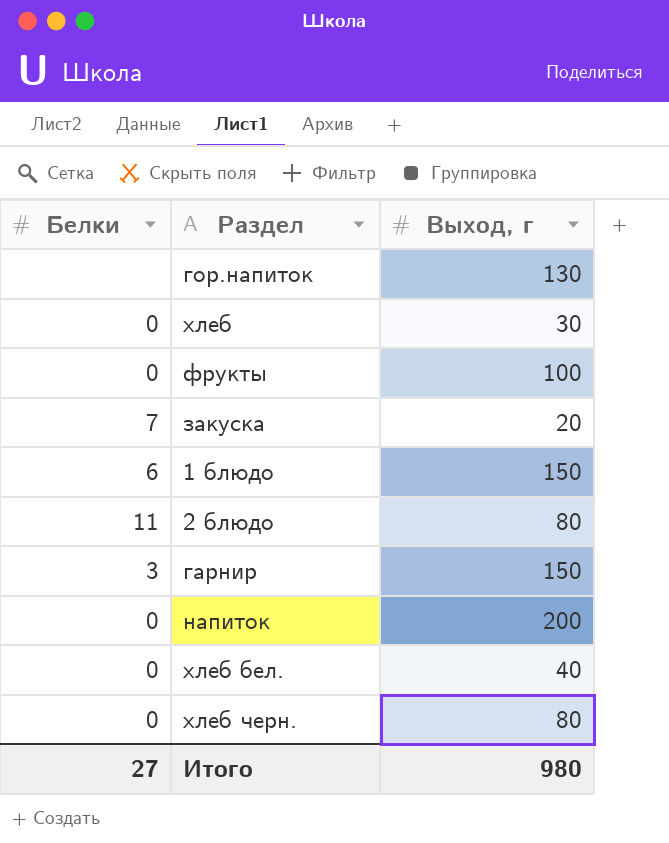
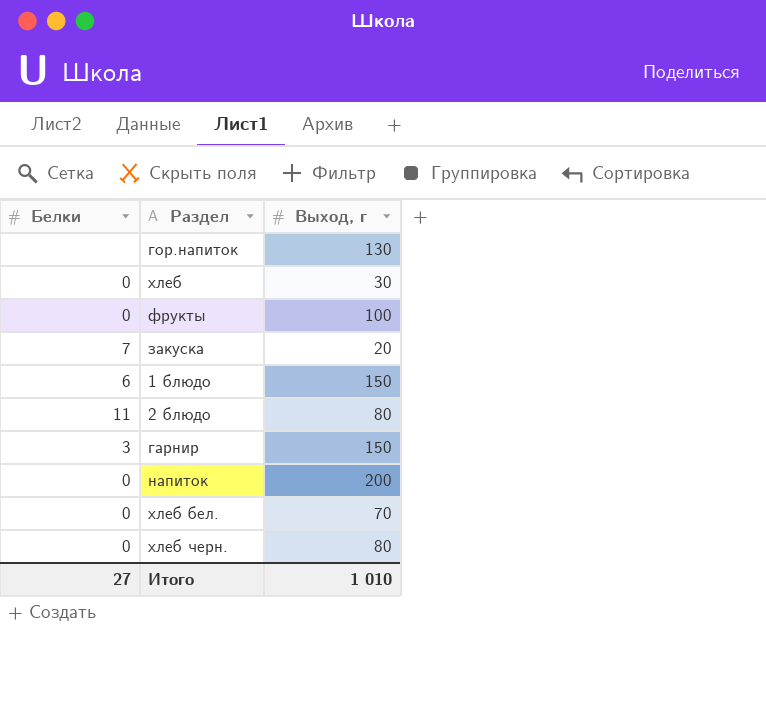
хлеб бел. | Выход, г: 40 -> 70
Итого | Выход, г: 980 -> 1 010

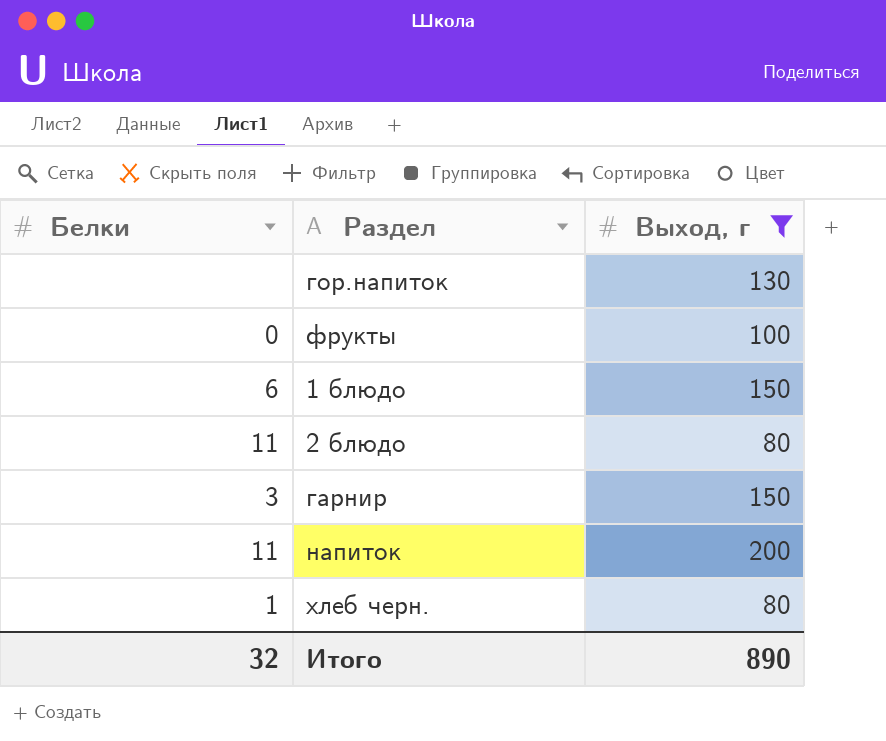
filter: none -> Выход, г >= 80
напиток | Белки: 0 -> 11
хлеб черн. | Белки: 0 -> 1
Итого | Белки: 27 -> 32
Итого | Выход, г: 1 010 -> 890

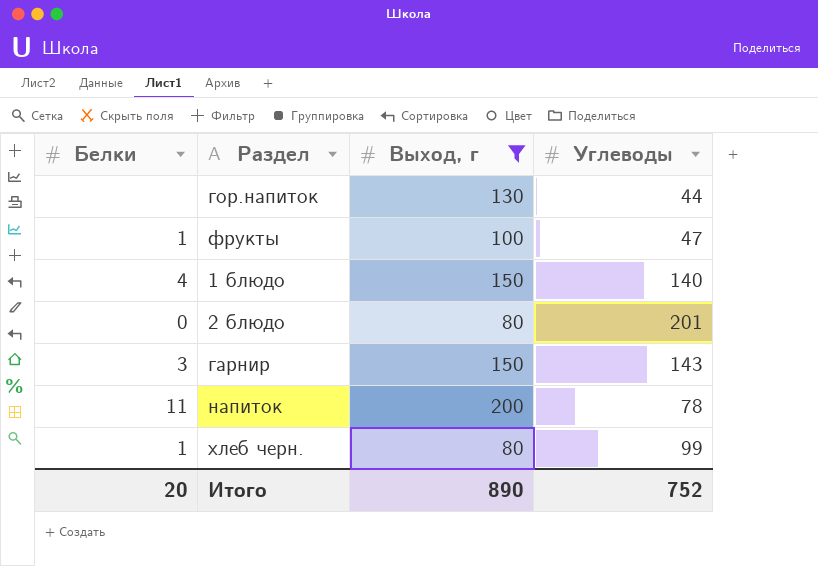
column Углеводы | position: none -> 4
фрукты | Белки: 0 -> 1
1 блюдо | Белки: 6 -> 4
2 блюдо | Белки: 11 -> 0
Итого | Белки: 32 -> 20

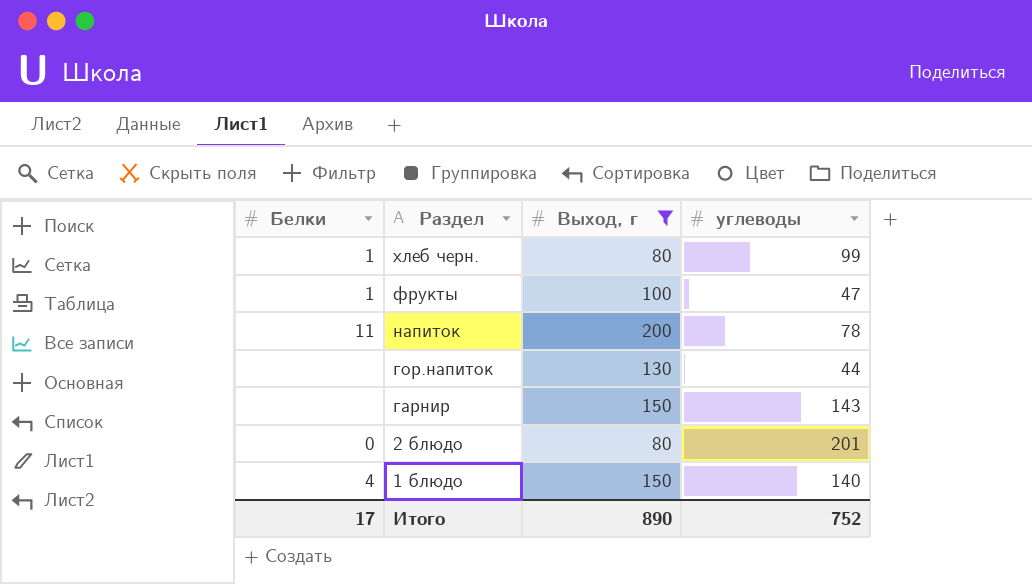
row order: none -> Раздел descending
column name: Углеводы -> углеводы
гарнир | Белки: 3 -> none
Итого | Белки: 20 -> 17

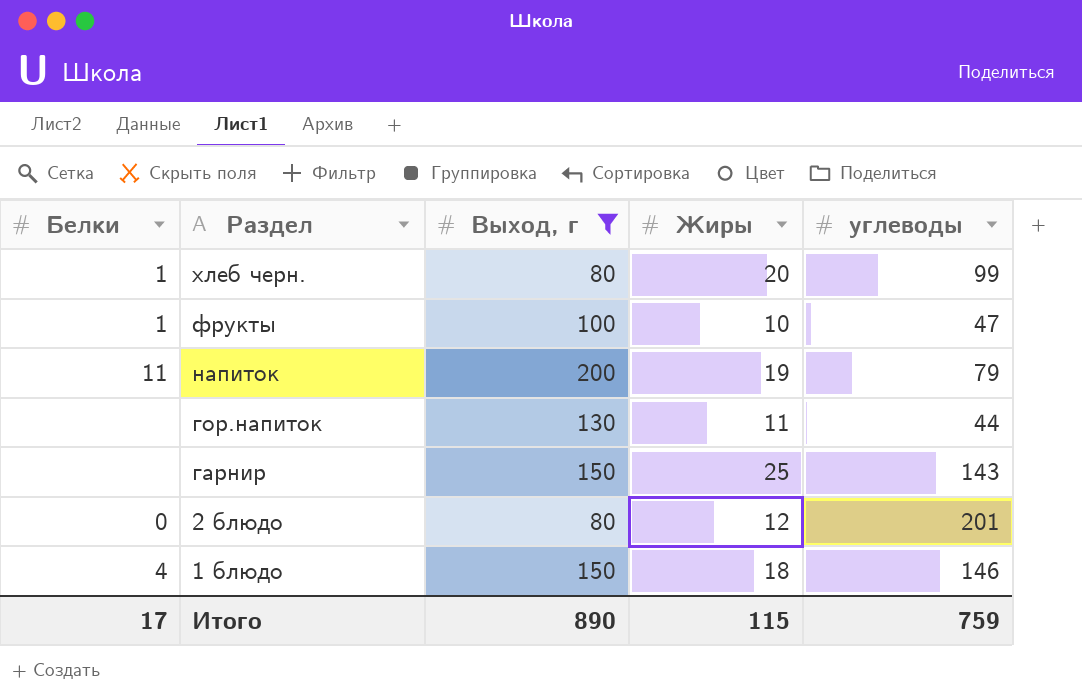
column Жиры | position: none -> 4
напиток | углеводы: 78 -> 79
1 блюдо | углеводы: 140 -> 146
Итого | углеводы: 752 -> 759

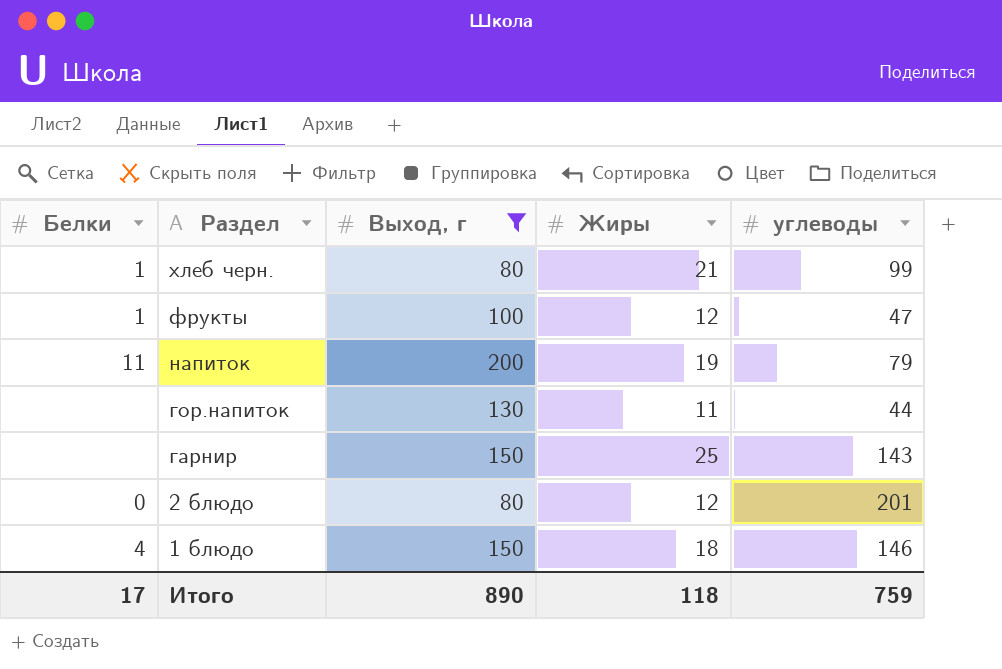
хлеб черн. | Жиры: 20 -> 21
фрукты | Жиры: 10 -> 12
Итого | Жиры: 115 -> 118

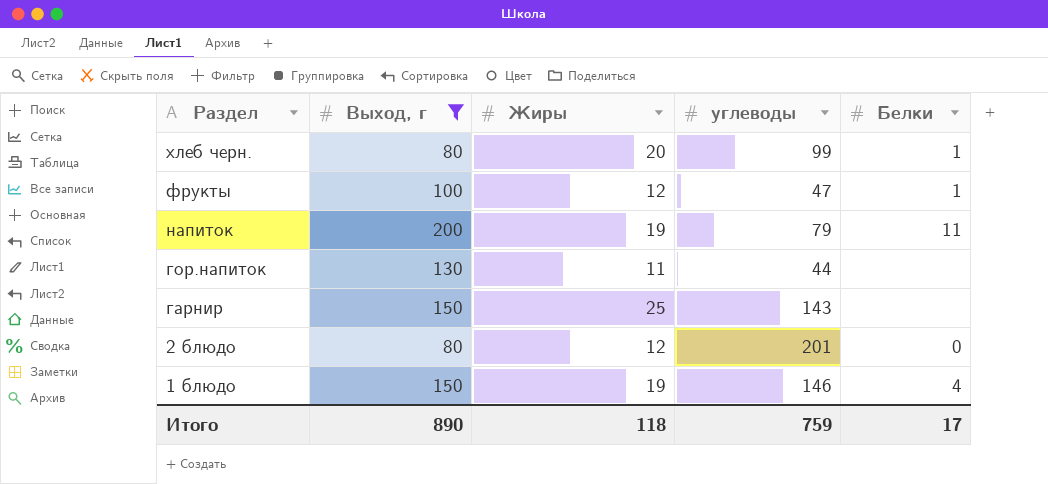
column Белки | position: 1 -> 5
хлеб черн. | Жиры: 21 -> 20
1 блюдо | Жиры: 18 -> 19

